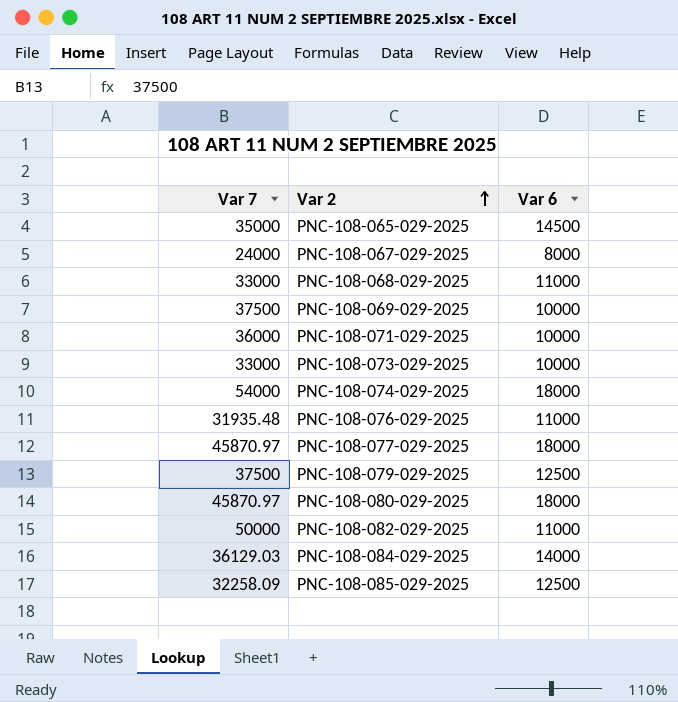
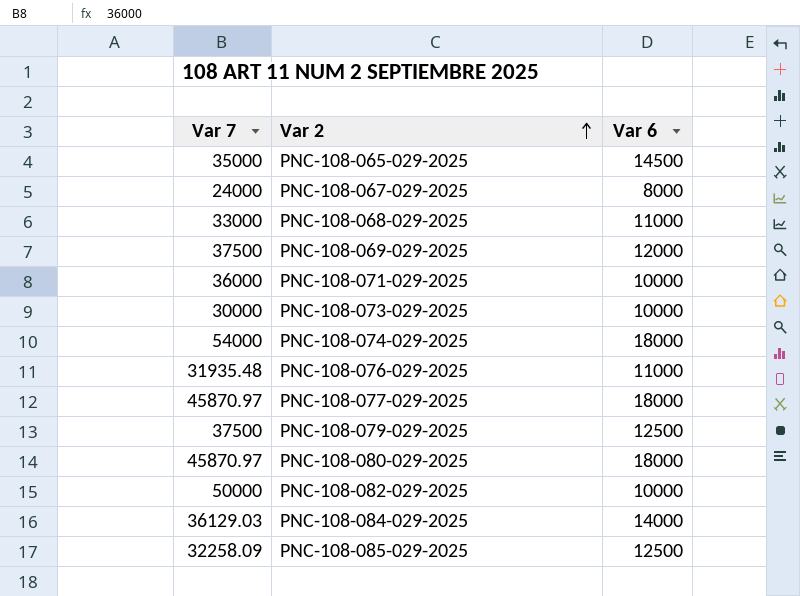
PNC-108-069-029-2025 | Var 6: 10000 -> 12000
PNC-108-073-029-2025 | Var 7: 33000 -> 30000
PNC-108-082-029-2025 | Var 6: 11000 -> 10000

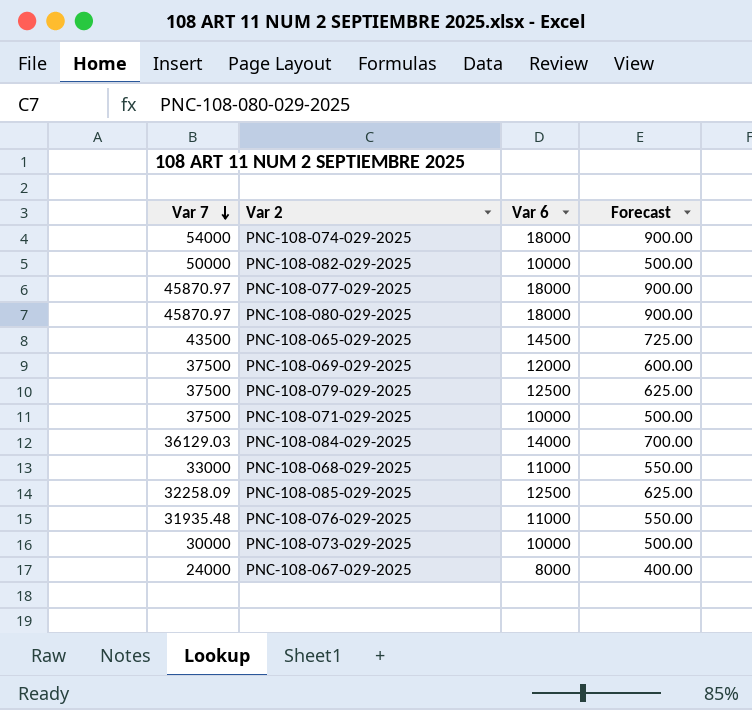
row order: Var 2 ascending -> Var 7 descending
column Forecast | formula: none -> [Var 6] * 0.05
PNC-108-065-029-2025 | Var 7: 35000 -> 43500
PNC-108-071-029-2025 | Var 7: 36000 -> 37500

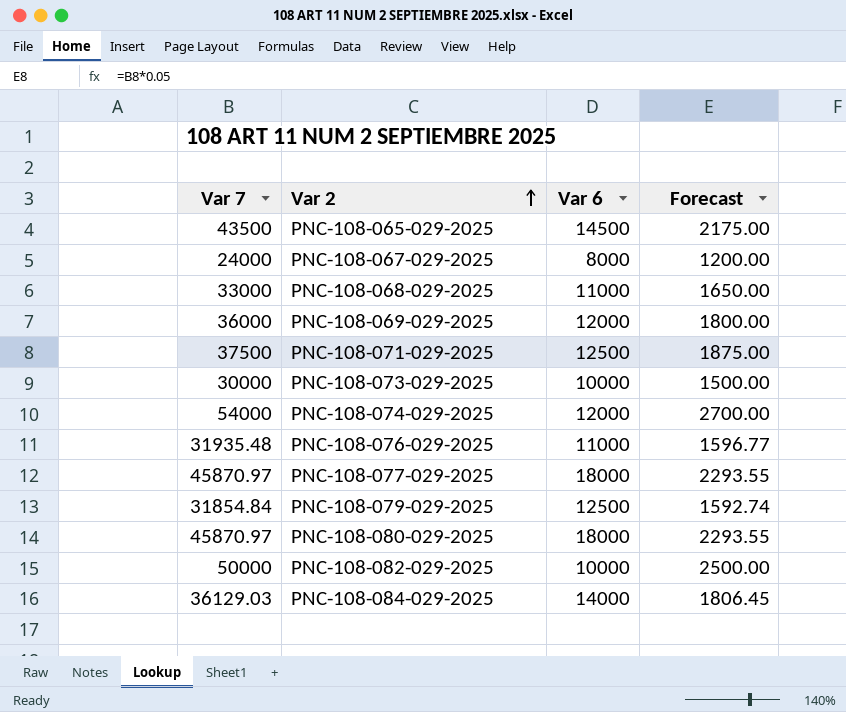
row order: Var 7 descending -> Var 2 ascending
column Forecast | formula: [Var 6] * 0.05 -> [Var 7] * 0.05
row PNC-108-085-029-2025: 32258.09 | 12500 | 625.00 -> none
PNC-108-069-029-2025 | Var 7: 37500 -> 36000
PNC-108-071-029-2025 | Var 6: 10000 -> 12500
PNC-108-074-029-2025 | Var 6: 18000 -> 12000
PNC-108-079-029-2025 | Var 7: 37500 -> 31854.84

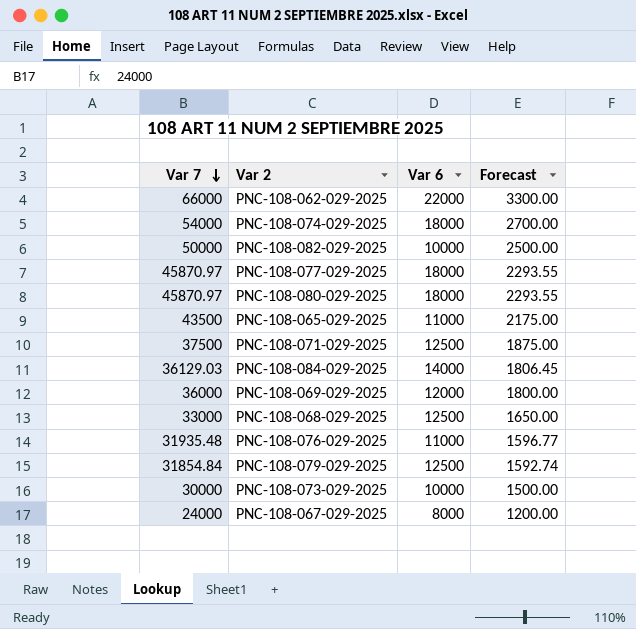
row order: Var 2 ascending -> Var 7 descending
row PNC-108-062-029-2025: none -> 66000 | 22000 | 3300.00
PNC-108-074-029-2025 | Var 6: 12000 -> 18000
PNC-108-065-029-2025 | Var 6: 14500 -> 11000
PNC-108-068-029-2025 | Var 6: 11000 -> 12500

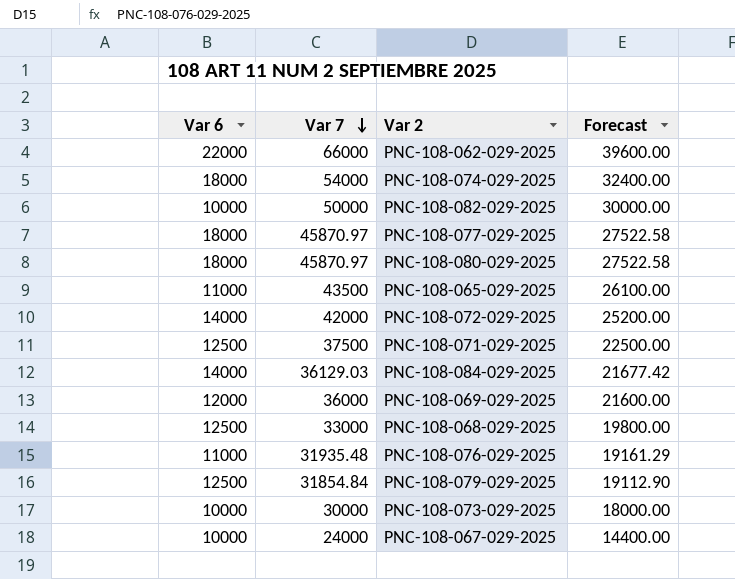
column Var 6 | position: 3 -> 1
column Forecast | formula: [Var 7] * 0.05 -> [Var 7] * 0.6
row PNC-108-072-029-2025: none -> 14000 | 42000 | 25200.00
PNC-108-067-029-2025 | Var 6: 8000 -> 10000

